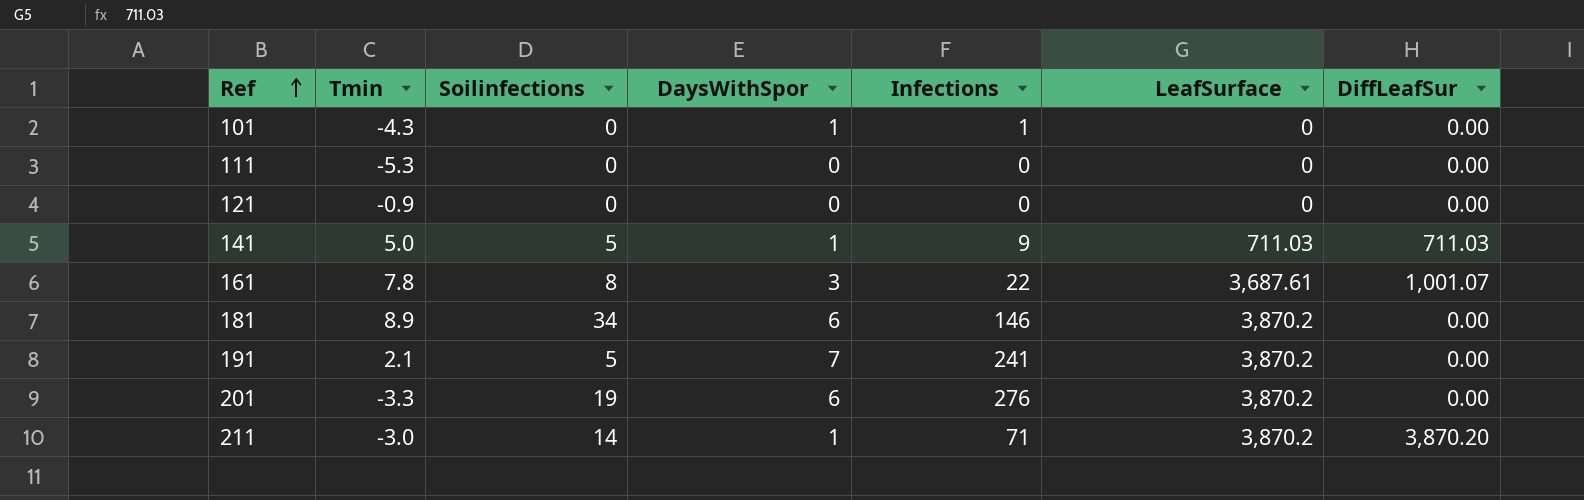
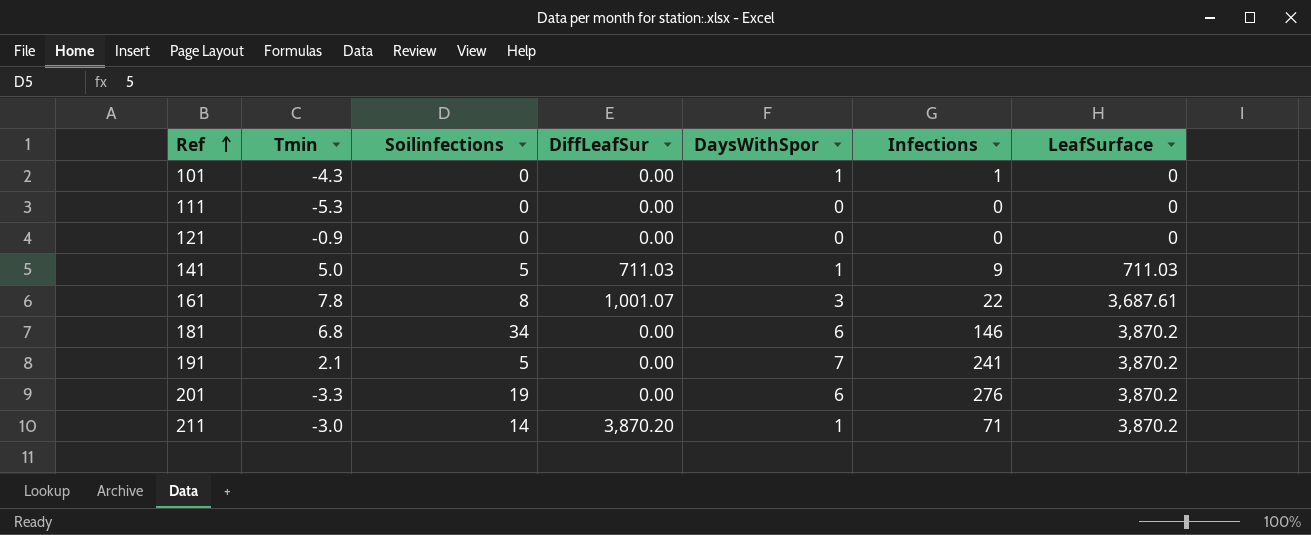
column DiffLeafSur | position: 7 -> 4
181 | Tmin: 8.9 -> 6.8

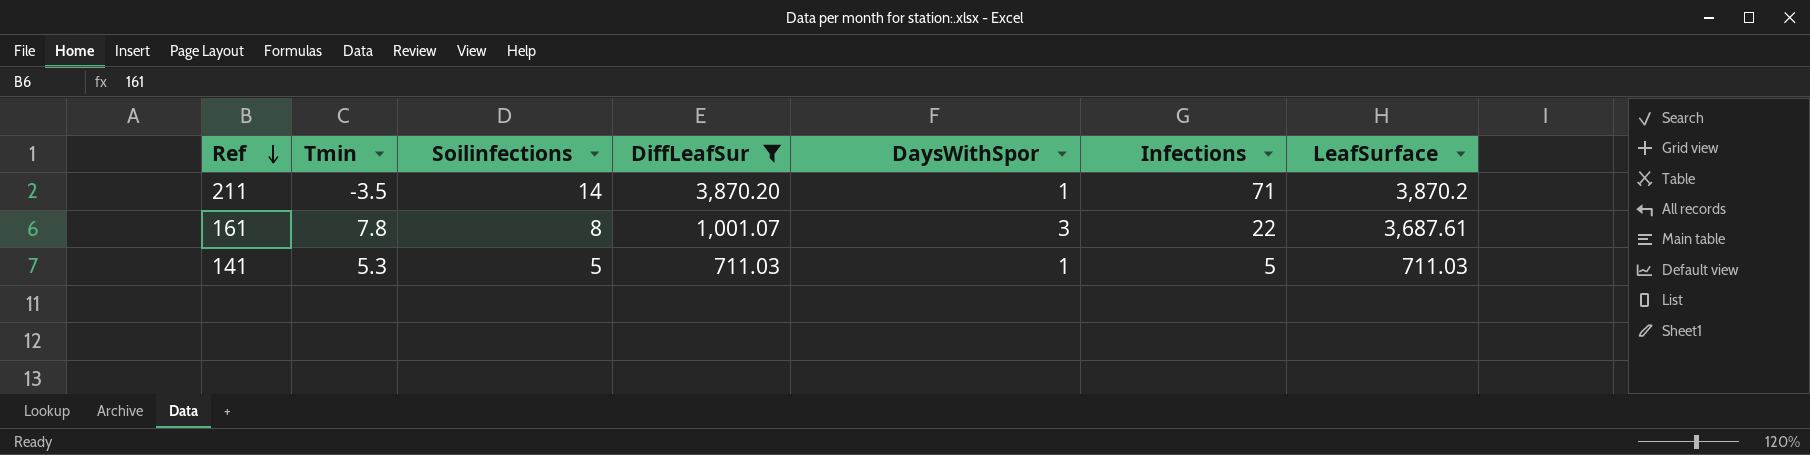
filter: none -> DiffLeafSur != 0.00
row order: Ref ascending -> Ref descending
211 | Tmin: -3.0 -> -3.5
141 | Tmin: 5.0 -> 5.3
141 | Infections: 9 -> 5

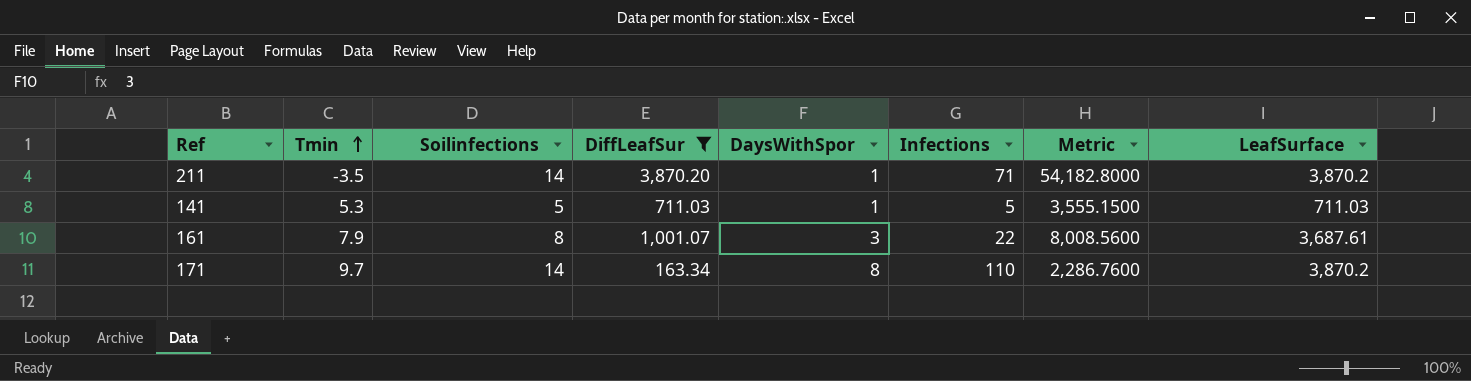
row order: Ref descending -> Tmin ascending
column Metric | formula: none -> [Soilinfections] * [DiffLeafSur]
161 | Tmin: 7.8 -> 7.9
row 171: none -> 9.7 | 14 | 163.34 | 8 | 110 | 2,286.7600 | 3,870.2

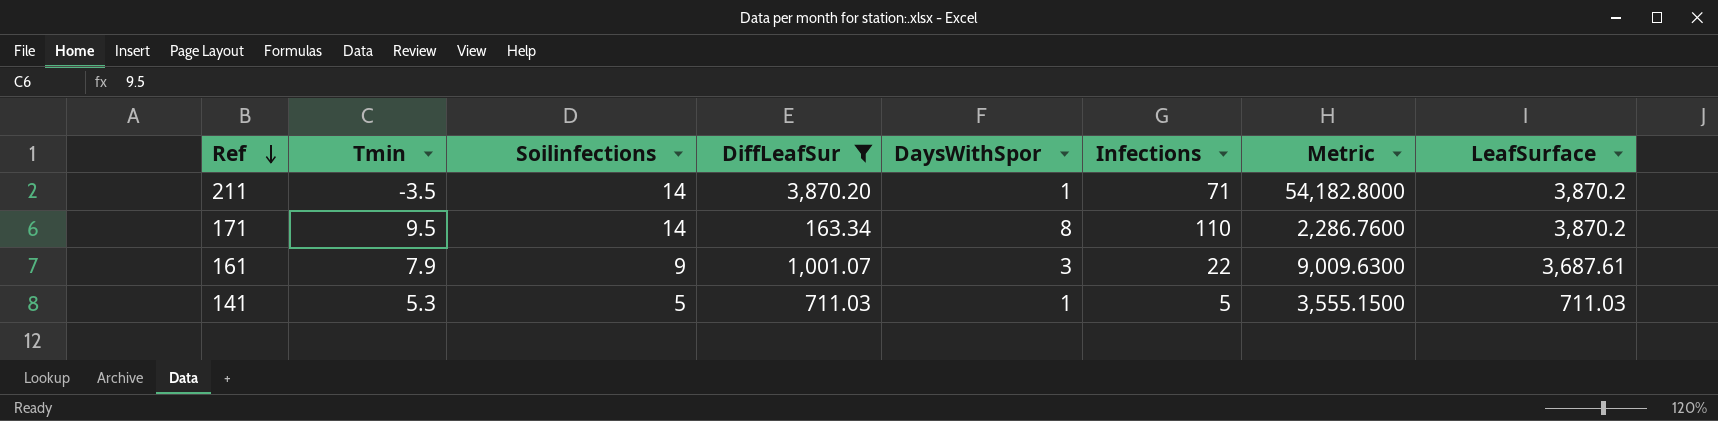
row order: Tmin ascending -> Ref descending
171 | Tmin: 9.7 -> 9.5
161 | Soilinfections: 8 -> 9
161 | Metric: 8,008.5600 -> 9,009.6300

